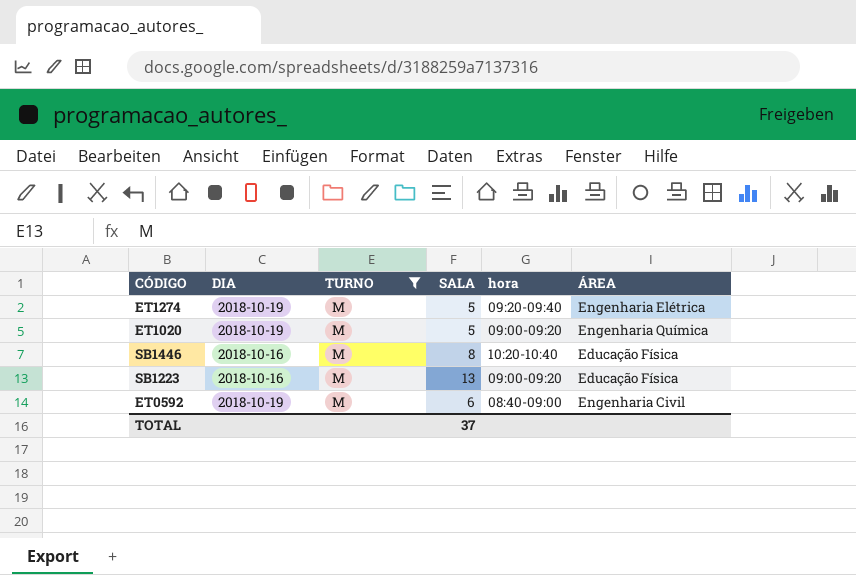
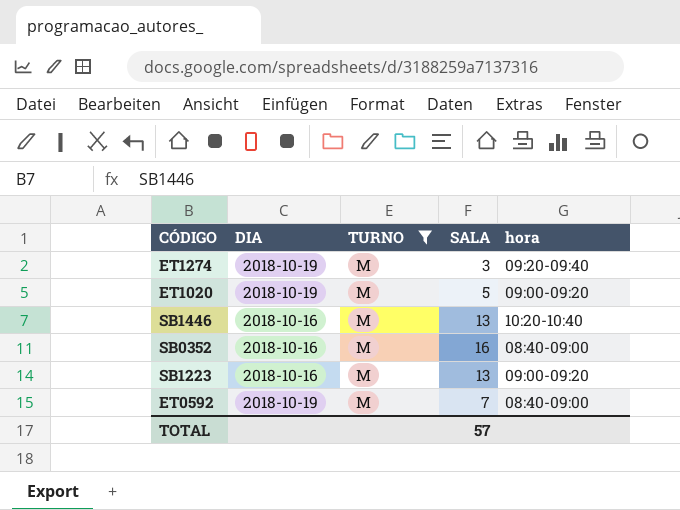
column ÁREA | position: 6 -> none
ET1274 | SALA: 5 -> 3
SB1446 | SALA: 8 -> 13
row SB0352: none -> 2018-10-16 | M | 16 | 08:40-09:00
ET0592 | SALA: 6 -> 7
TOTAL | SALA: 37 -> 57

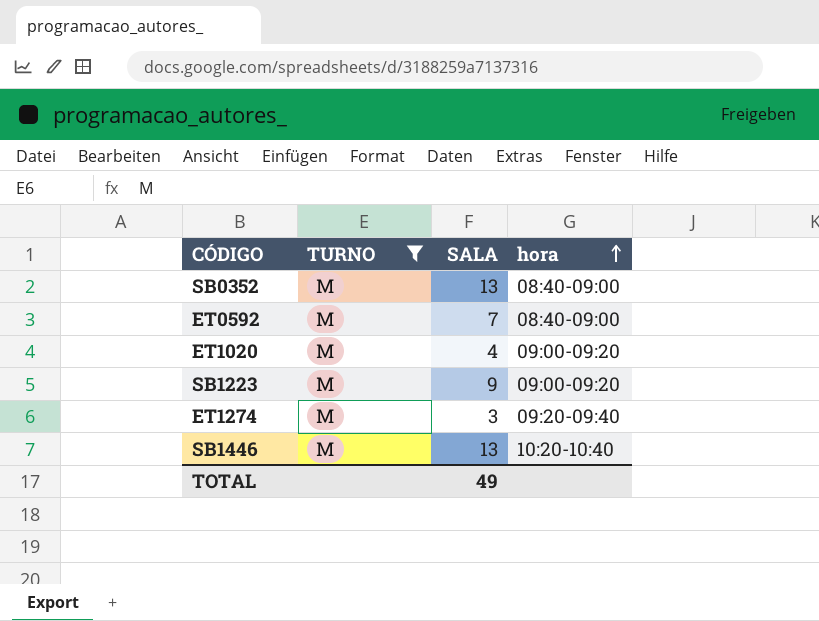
row order: none -> hora ascending
column DIA | position: 2 -> none
SB0352 | SALA: 16 -> 13
ET1020 | SALA: 5 -> 4
SB1223 | SALA: 13 -> 9
TOTAL | SALA: 57 -> 49

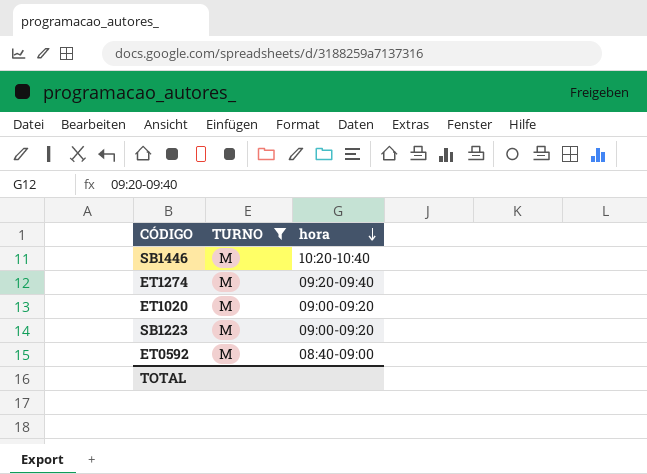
row order: hora ascending -> hora descending
column SALA | position: 3 -> none
row SB0352: M | 13 | 08:40-09:00 -> none

